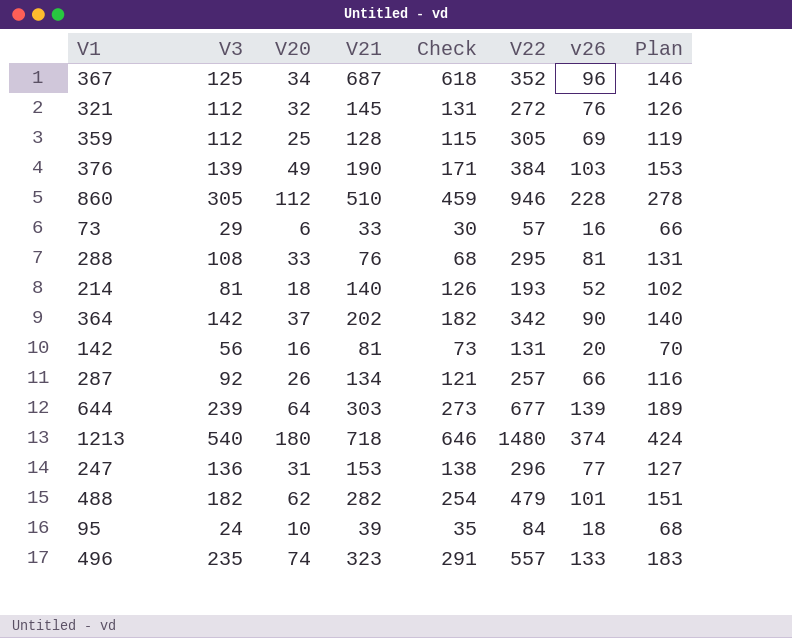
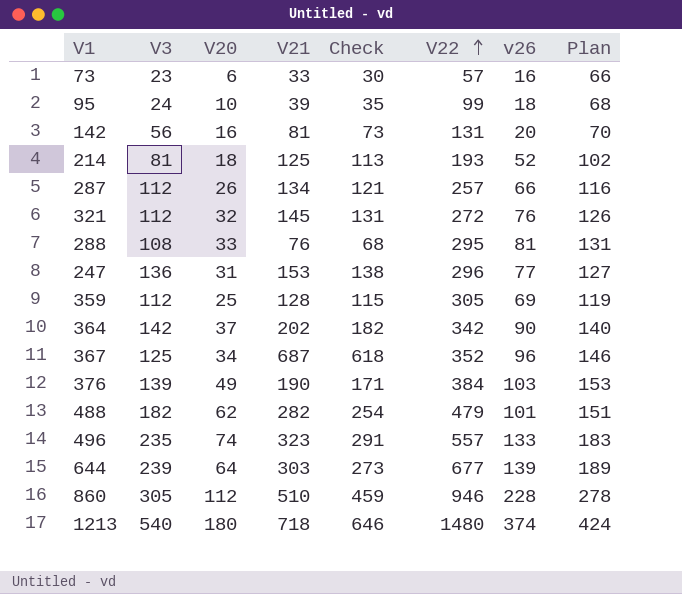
row order: none -> V22 ascending
73 | V3: 29 -> 23
95 | V22: 84 -> 99
214 | V21: 140 -> 125
214 | Check: 126 -> 113
287 | V3: 92 -> 112

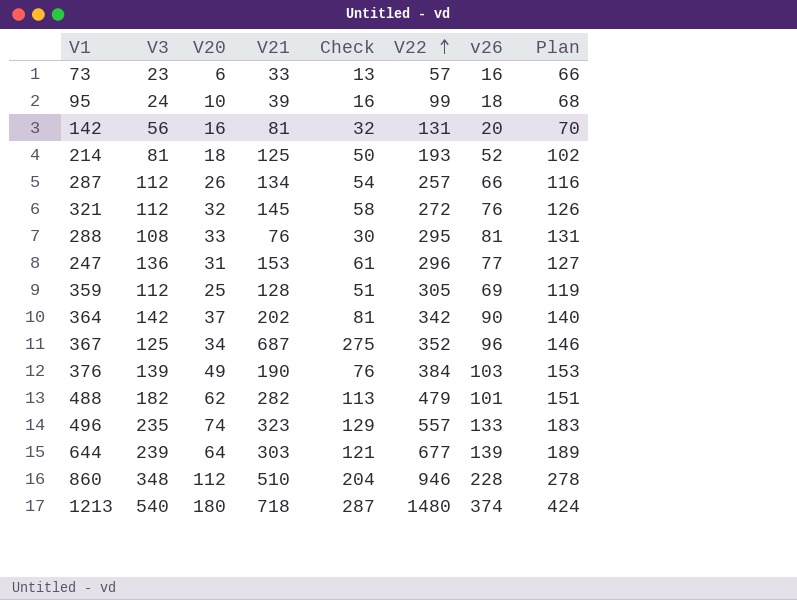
column Check | formula: [V21] * 0.9 -> [V21] * 0.4
860 | V3: 305 -> 348

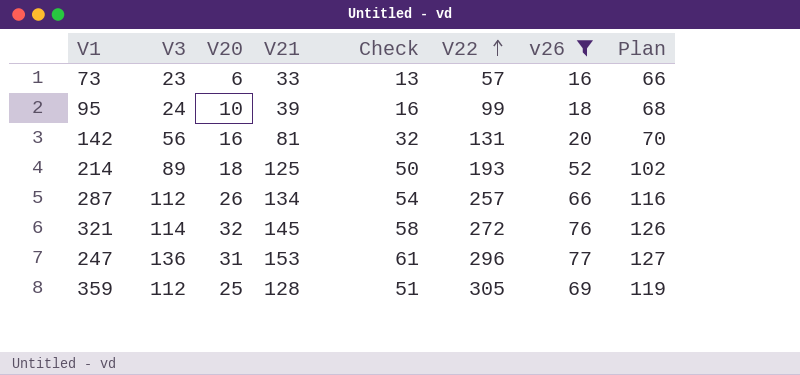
filter: none -> v26 <= 77
214 | V3: 81 -> 89
321 | V3: 112 -> 114

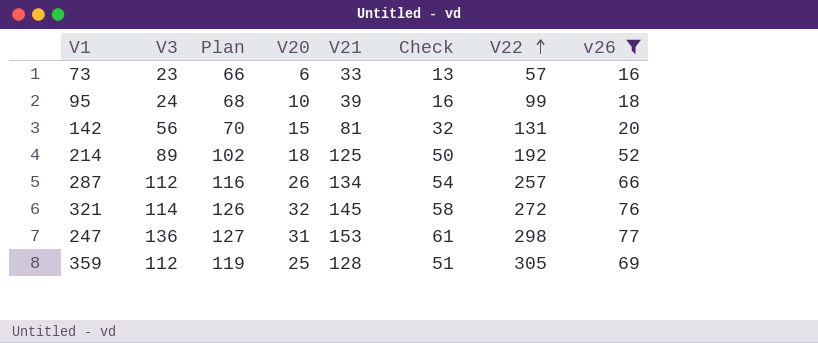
column Plan | position: 8 -> 3
142 | V20: 16 -> 15
214 | V22: 193 -> 192
247 | V22: 296 -> 298

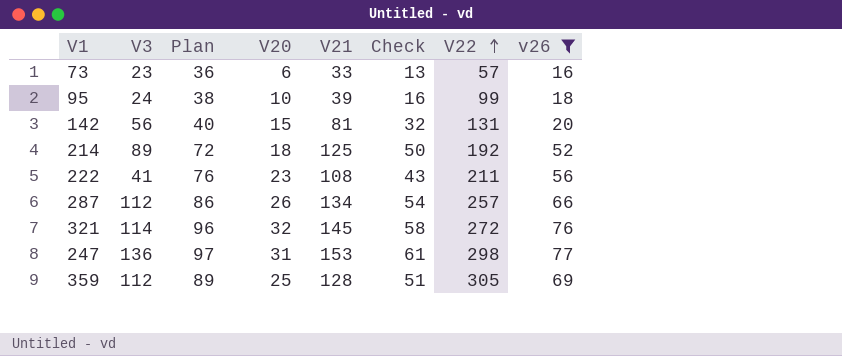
column Plan | formula: [v26] + 50 -> [v26] + 20
row 222: none -> 41 | 76 | 23 | 108 | 43 | 211 | 56

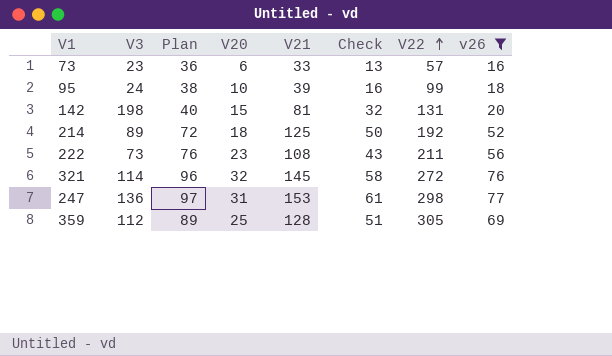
row 287: 112 | 86 | 26 | 134 | 54 | 257 | 66 -> none
142 | V3: 56 -> 198
222 | V3: 41 -> 73

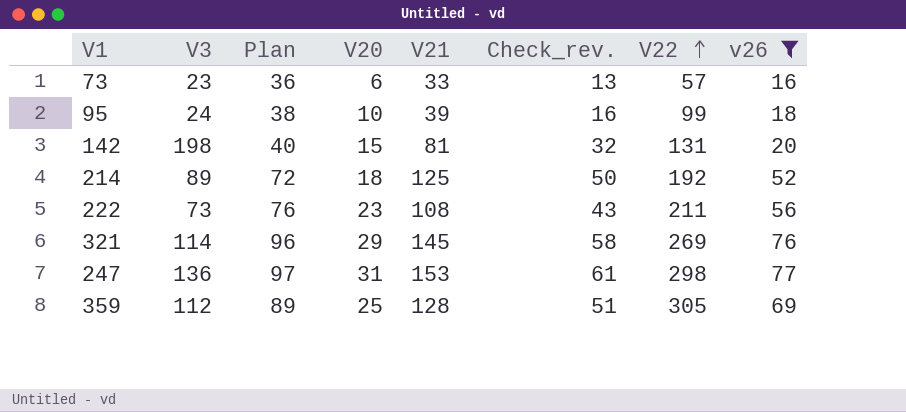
column name: Check -> Check_rev.
321 | V20: 32 -> 29
321 | V22: 272 -> 269

